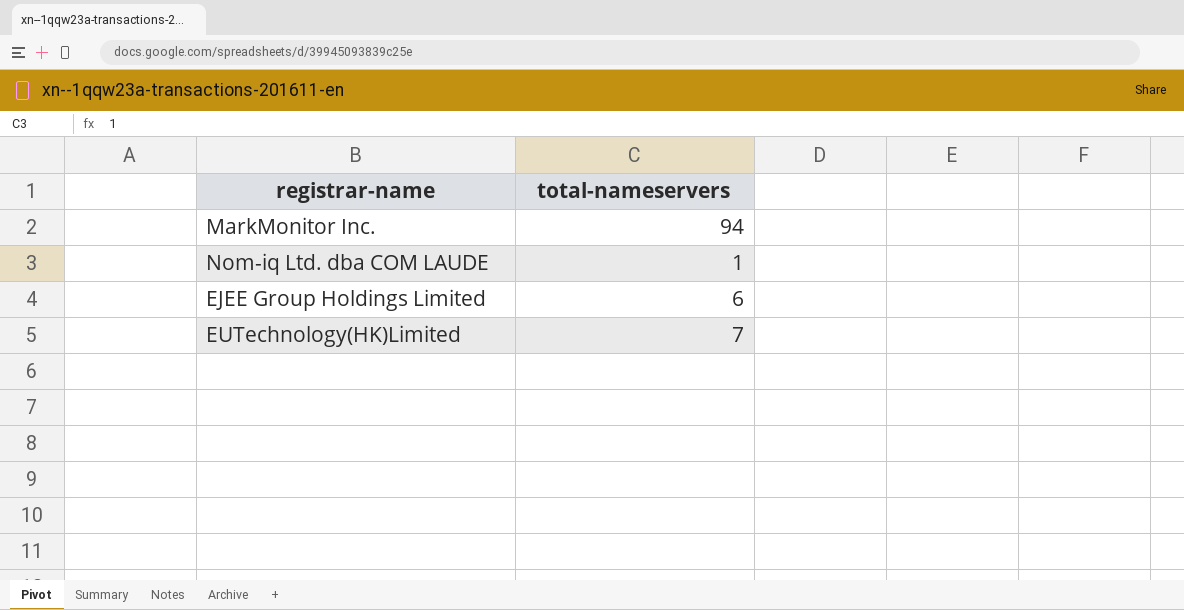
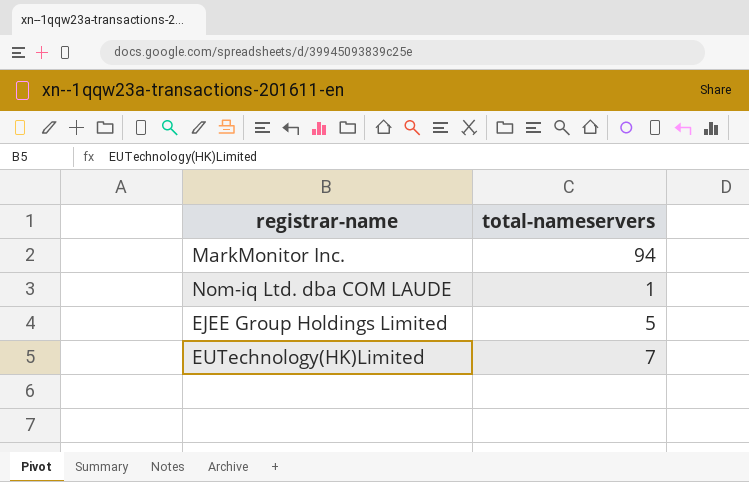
EJEE Group Holdings Limited | total-nameservers: 6 -> 5

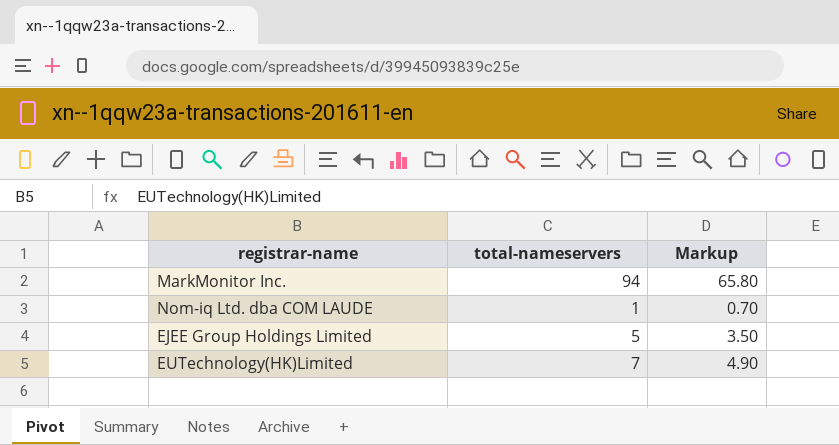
column Markup | formula: none -> [total-nameservers] * 0.7

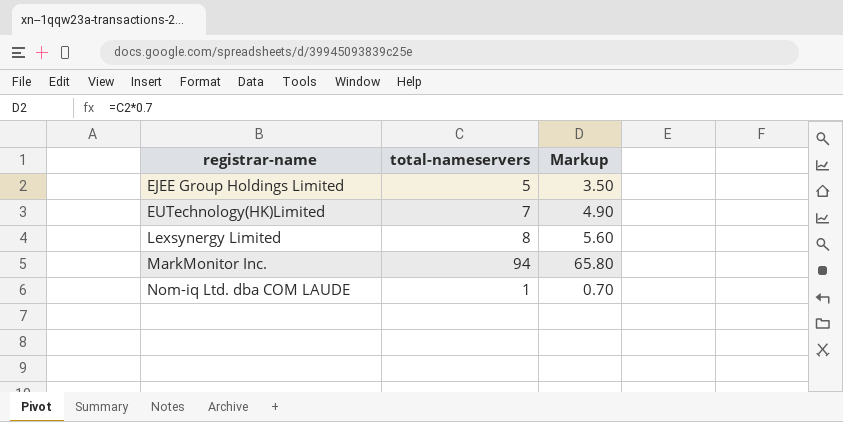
row order: none -> registrar-name ascending
row Lexsynergy Limited: none -> 8 | 5.60

